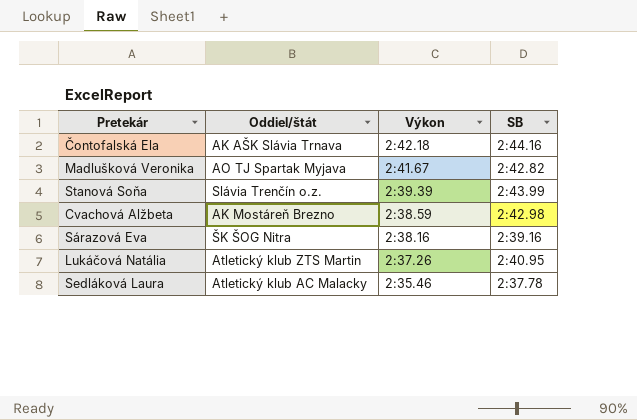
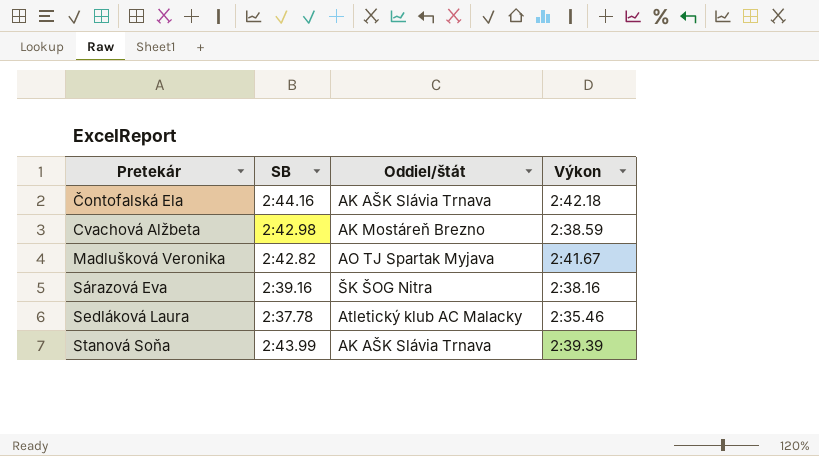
row order: Výkon descending -> Pretekár ascending
column SB | position: 4 -> 2
row Lukáčová Natália: Atletický klub ZTS Martin | 2:37.26 | 2:40.95 -> none
Stanová Soňa | Oddiel/štát: Slávia Trenčín o.z. -> AK AŠK Slávia Trnava

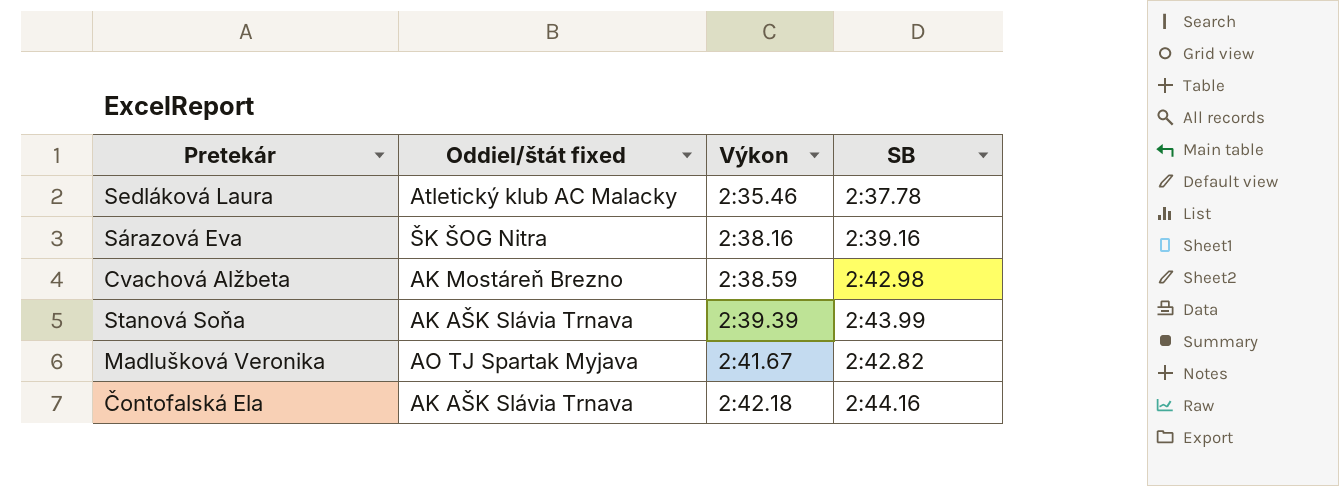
row order: Pretekár ascending -> Výkon ascending
column name: Oddiel/štát -> Oddiel/štát fixed
column SB | position: 2 -> 4

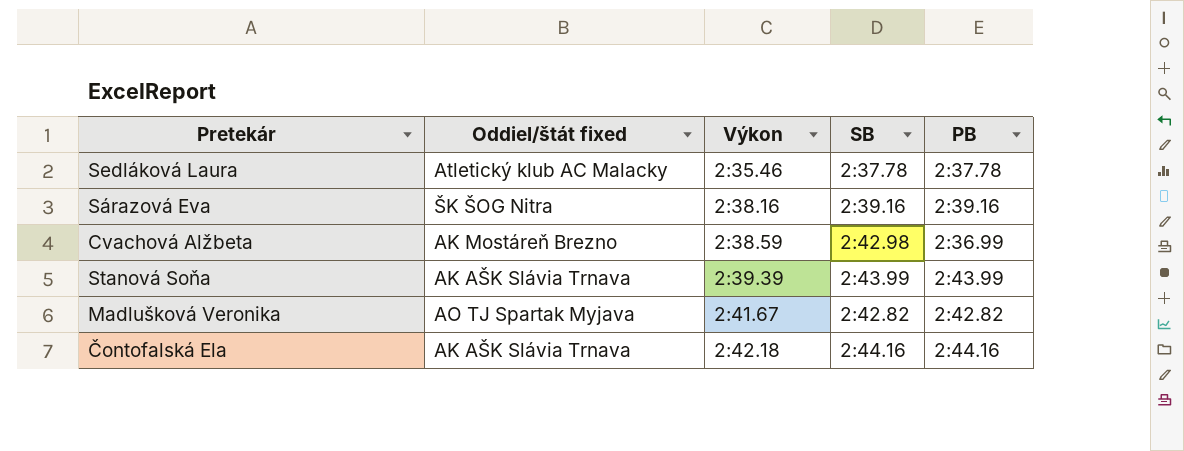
column PB | position: none -> 5

